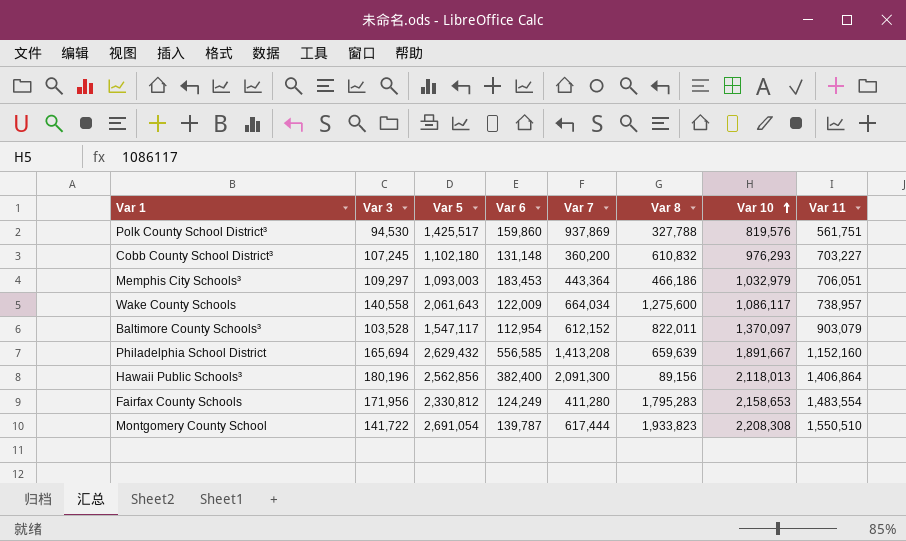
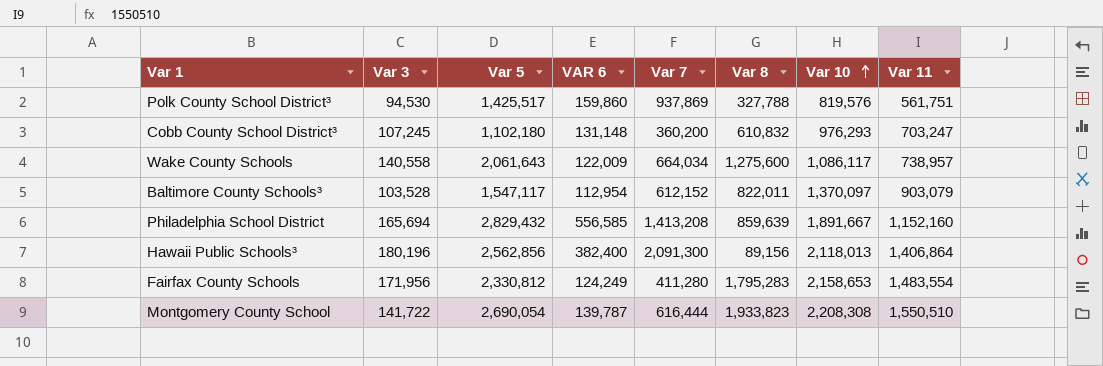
column name: Var 6 -> VAR 6
row Memphis City Schools³: 109,297 | 1,093,003 | 183,453 | 443,364 | 466,186 | 1,032,979 | 706,051 -> none
Cobb County School District³ | Var 11: 703,227 -> 703,247
Philadelphia School District | Var 5: 2,629,432 -> 2,829,432
Philadelphia School District | Var 8: 659,639 -> 859,639
Montgomery County School | Var 5: 2,691,054 -> 2,690,054
Montgomery County School | Var 7: 617,444 -> 616,444

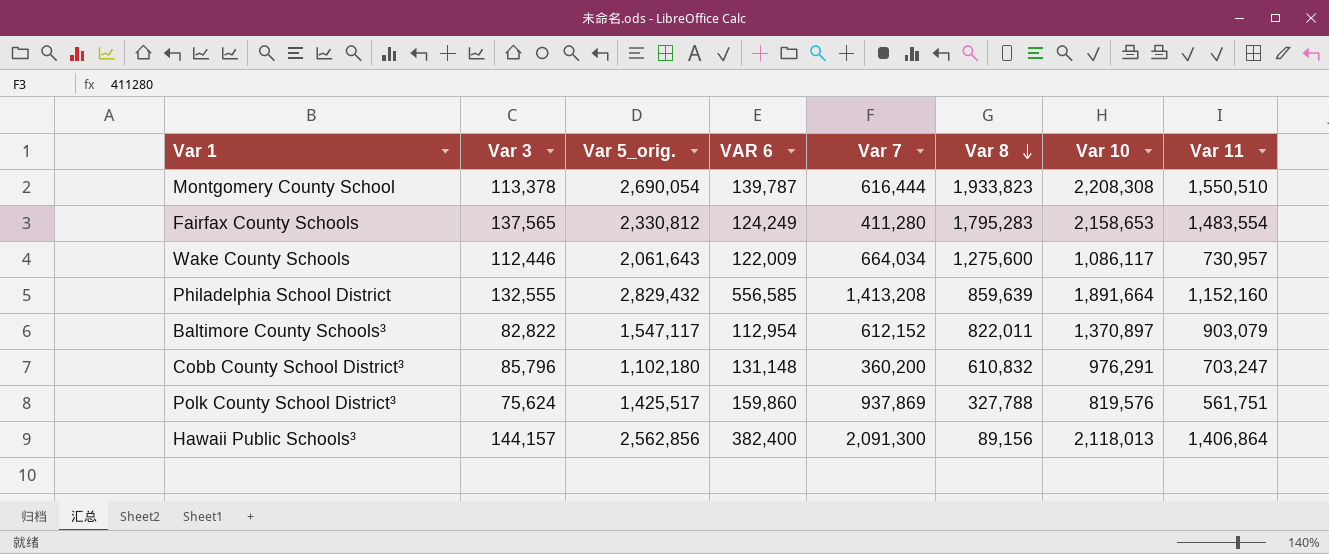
row order: Var 10 ascending -> Var 8 descending
column name: Var 5 -> Var 5_orig.
Montgomery County School | Var 3: 141,722 -> 113,378
Fairfax County Schools | Var 3: 171,956 -> 137,565
Wake County Schools | Var 3: 140,558 -> 112,446
Wake County Schools | Var 11: 738,957 -> 730,957
Philadelphia School District | Var 3: 165,694 -> 132,555
Philadelphia School District | Var 10: 1,891,667 -> 1,891,664
Baltimore County Schools³ | Var 3: 103,528 -> 82,822
Baltimore County Schools³ | Var 10: 1,370,097 -> 1,370,897
Cobb County School District³ | Var 3: 107,245 -> 85,796
Cobb County School District³ | Var 10: 976,293 -> 976,291
Polk County School District³ | Var 3: 94,530 -> 75,624
Hawaii Public Schools³ | Var 3: 180,196 -> 144,157

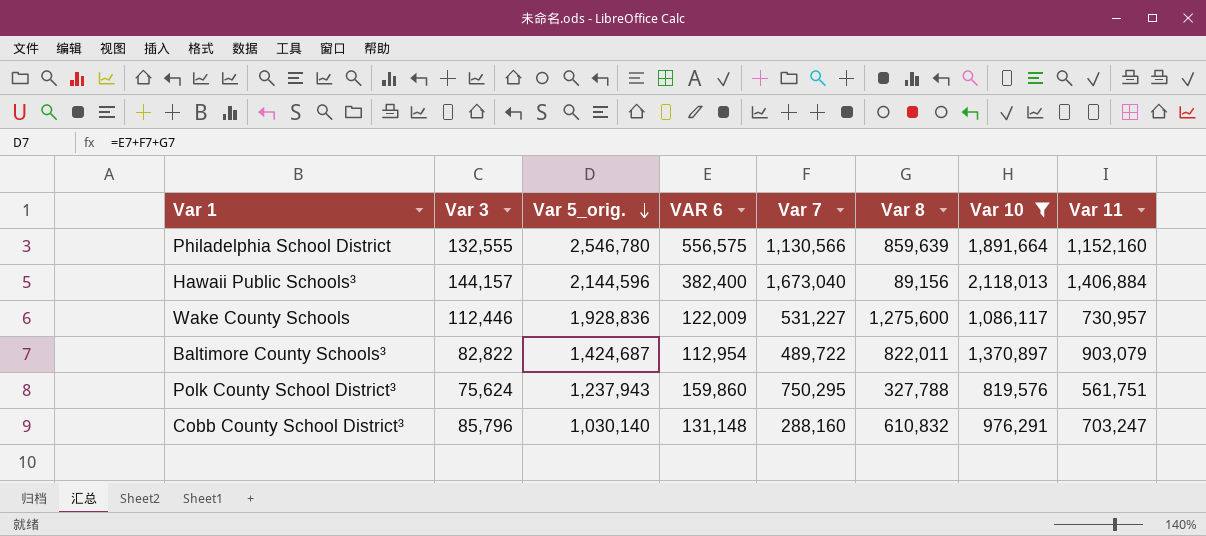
filter: none -> Var 10 <= 2,118,013
row order: Var 8 descending -> Var 5_orig. descending
Philadelphia School District | Var 5_orig.: 2,829,432 -> 2,546,780
Philadelphia School District | VAR 6: 556,585 -> 556,575
Philadelphia School District | Var 7: 1,413,208 -> 1,130,566
Hawaii Public Schools³ | Var 5_orig.: 2,562,856 -> 2,144,596
Hawaii Public Schools³ | Var 7: 2,091,300 -> 1,673,040
Hawaii Public Schools³ | Var 11: 1,406,864 -> 1,406,884
Wake County Schools | Var 5_orig.: 2,061,643 -> 1,928,836
Wake County Schools | Var 7: 664,034 -> 531,227
Baltimore County Schools³ | Var 5_orig.: 1,547,117 -> 1,424,687
Baltimore County Schools³ | Var 7: 612,152 -> 489,722
Polk County School District³ | Var 5_orig.: 1,425,517 -> 1,237,943
Polk County School District³ | Var 7: 937,869 -> 750,295
Cobb County School District³ | Var 5_orig.: 1,102,180 -> 1,030,140
Cobb County School District³ | Var 7: 360,200 -> 288,160

